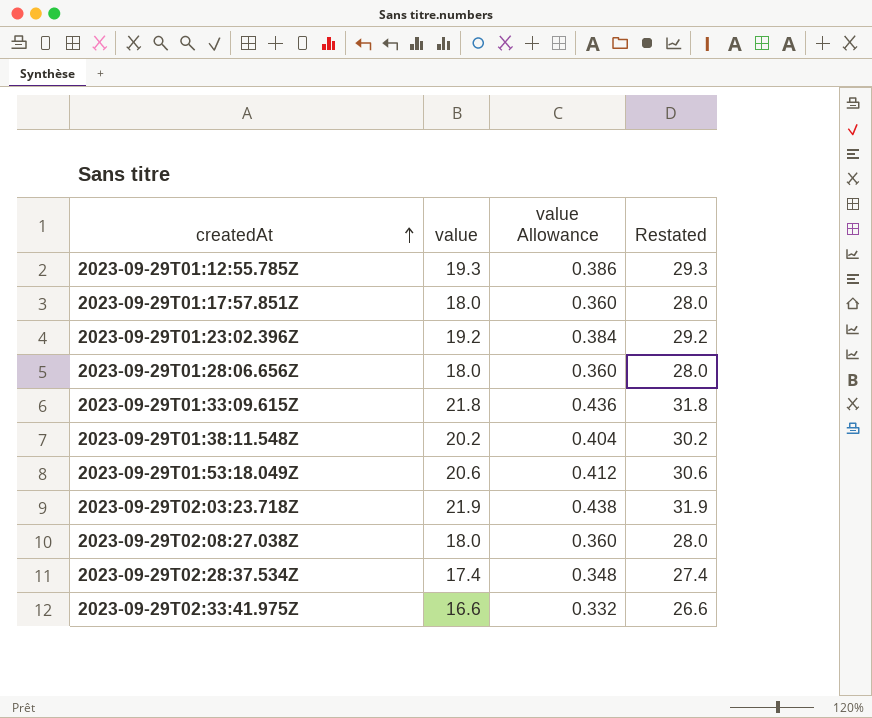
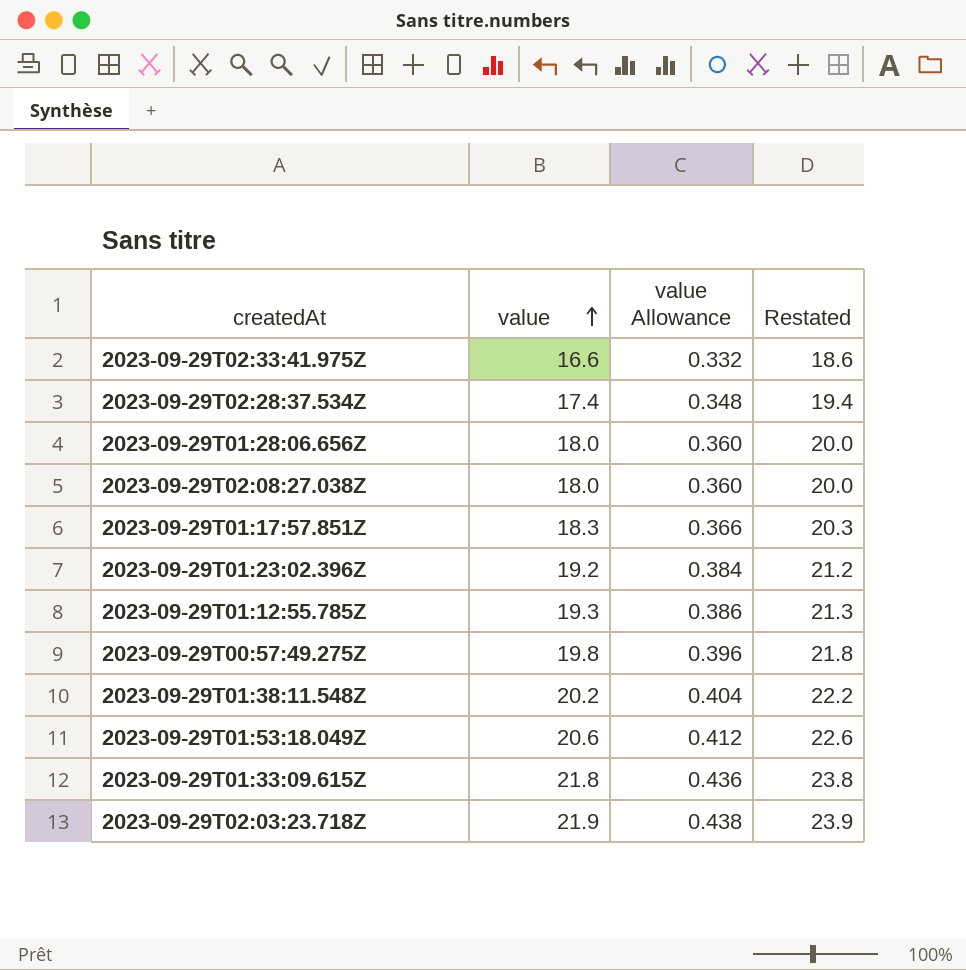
row order: createdAt ascending -> value ascending
column Restated | formula: [value] + 10 -> [value] + 2
2023-09-29T01:17:57.851Z | value: 18.0 -> 18.3
2023-09-29T01:17:57.851Z | value Allowance: 0.360 -> 0.366
row 2023-09-29T00:57:49.275Z: none -> 19.8 | 0.396 | 21.8

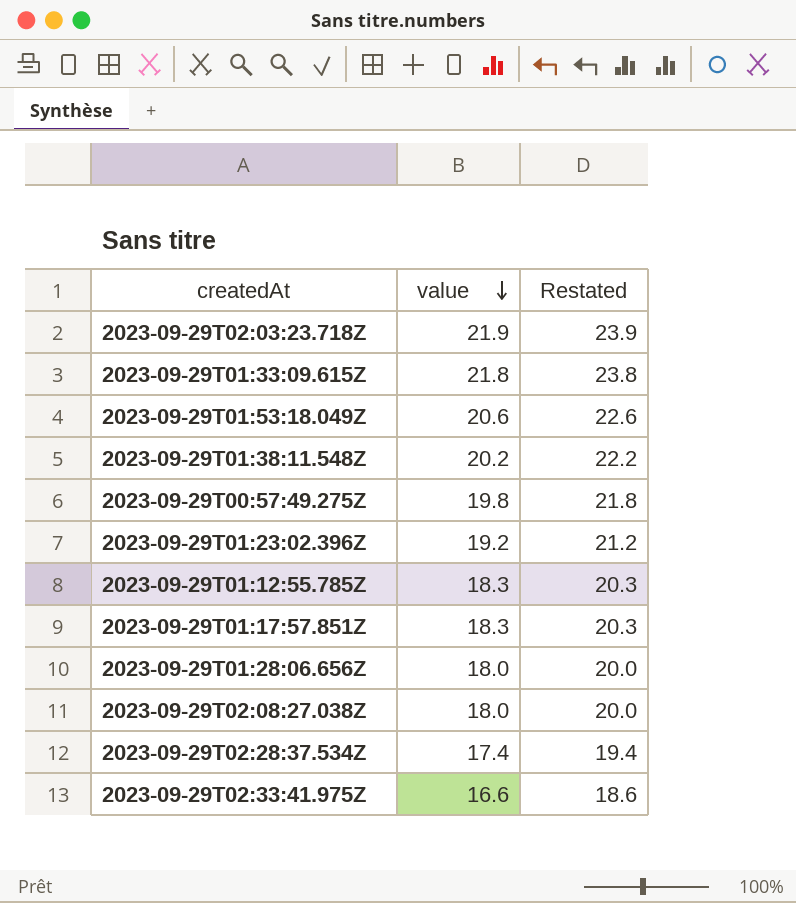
row order: value ascending -> value descending
column value Allowance | formula: [value] * 0.02 -> none
2023-09-29T01:12:55.785Z | value: 19.3 -> 18.3
2023-09-29T01:12:55.785Z | Restated: 21.3 -> 20.3

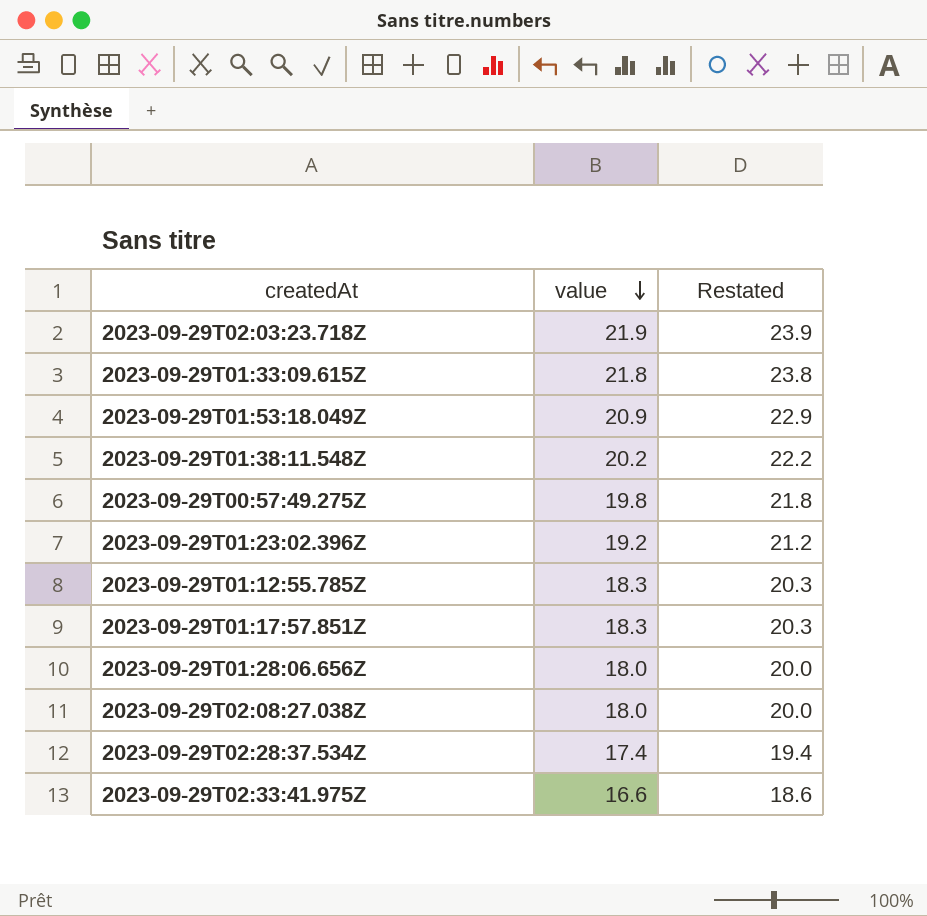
2023-09-29T01:53:18.049Z | value: 20.6 -> 20.9
2023-09-29T01:53:18.049Z | Restated: 22.6 -> 22.9

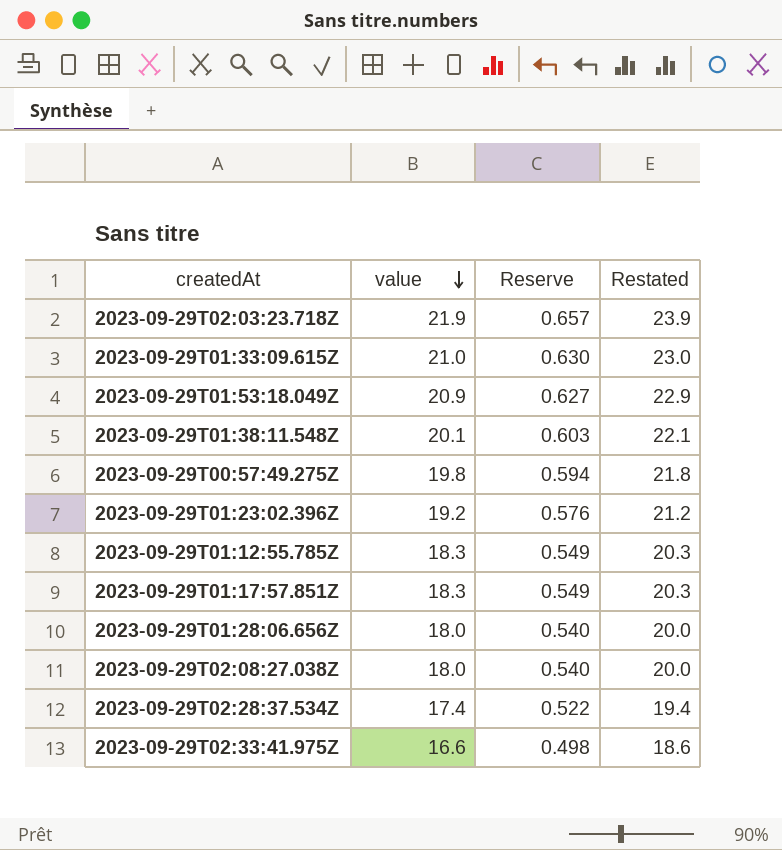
column Reserve | formula: none -> [value] * 0.03
2023-09-29T01:33:09.615Z | value: 21.8 -> 21.0
2023-09-29T01:33:09.615Z | Restated: 23.8 -> 23.0
2023-09-29T01:38:11.548Z | value: 20.2 -> 20.1
2023-09-29T01:38:11.548Z | Restated: 22.2 -> 22.1

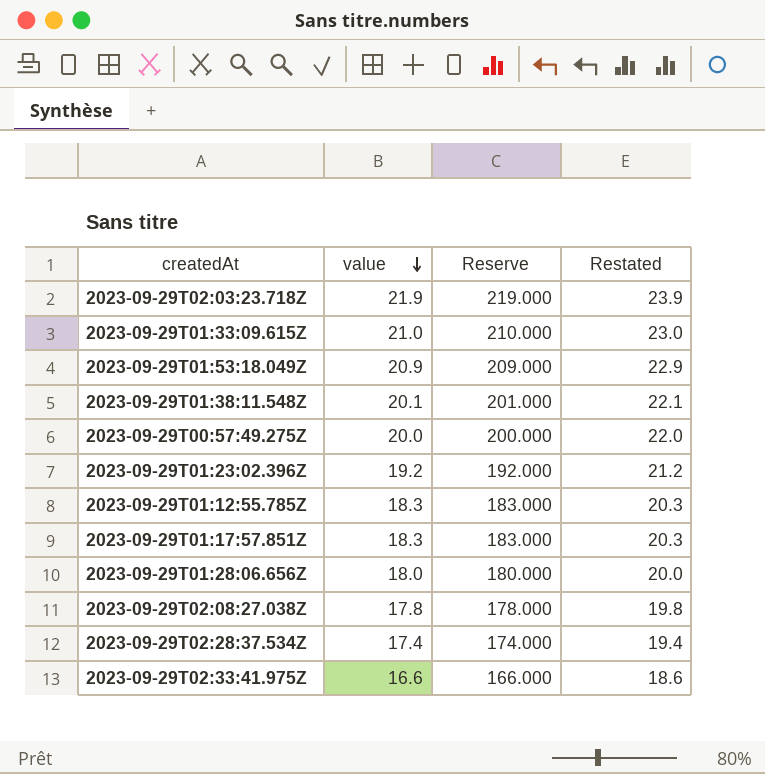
column Reserve | formula: [value] * 0.03 -> [value] * 10
2023-09-29T00:57:49.275Z | value: 19.8 -> 20.0
2023-09-29T00:57:49.275Z | Restated: 21.8 -> 22.0
2023-09-29T02:08:27.038Z | value: 18.0 -> 17.8
2023-09-29T02:08:27.038Z | Restated: 20.0 -> 19.8

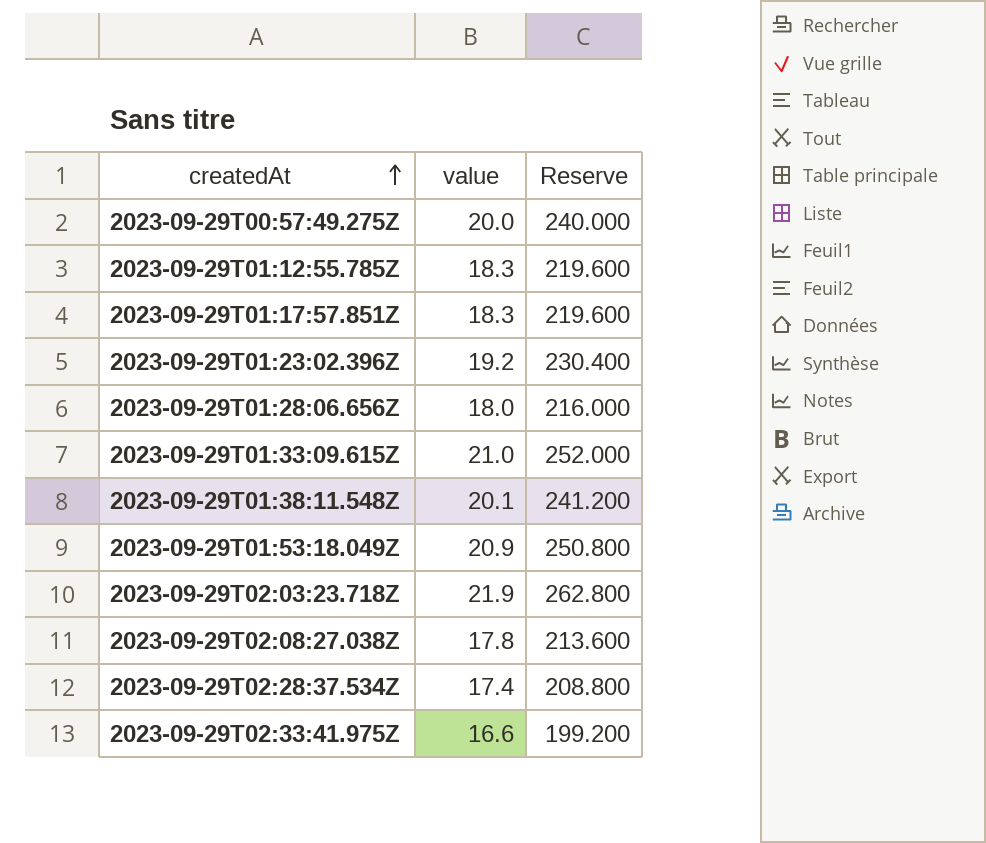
row order: value descending -> createdAt ascending
column Restated | formula: [value] + 2 -> none
column Reserve | formula: [value] * 10 -> [value] * 12

